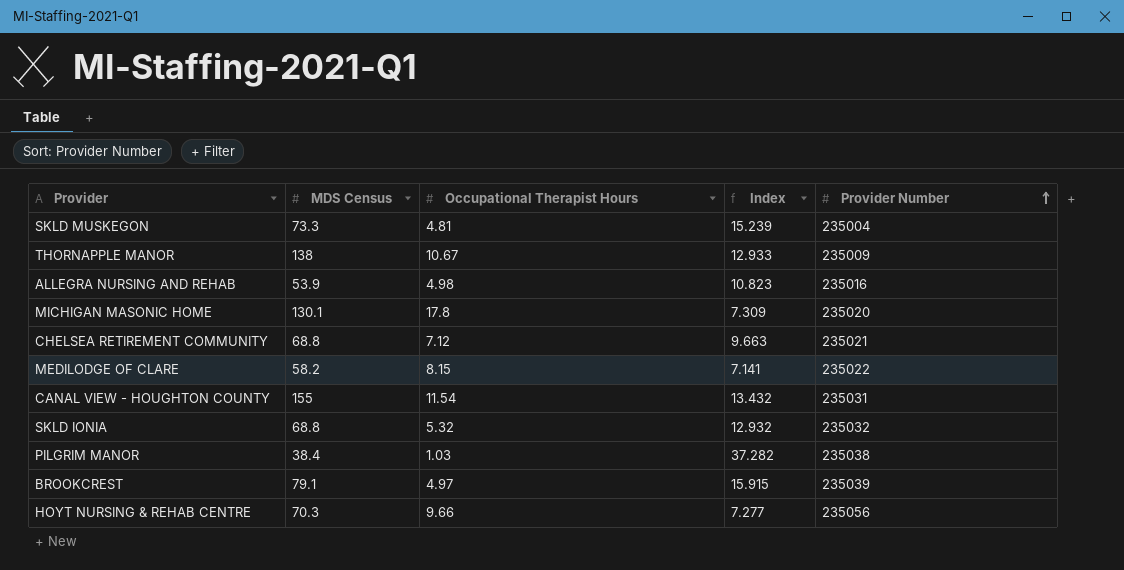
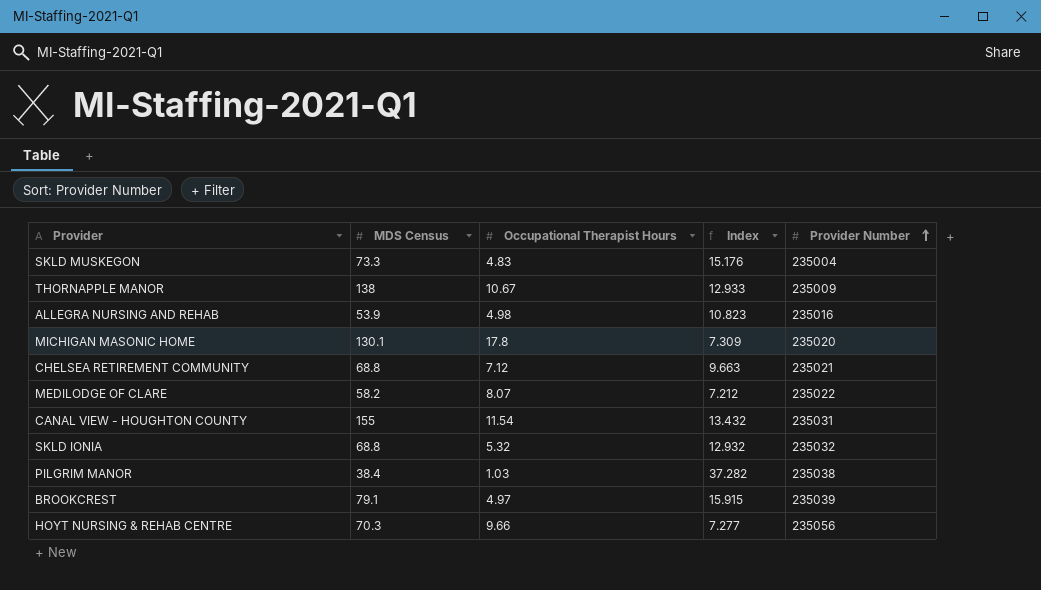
SKLD MUSKEGON | Occupational Therapist Hours: 4.81 -> 4.83
SKLD MUSKEGON | Index: 15.239 -> 15.176
MEDILODGE OF CLARE | Occupational Therapist Hours: 8.15 -> 8.07
MEDILODGE OF CLARE | Index: 7.141 -> 7.212

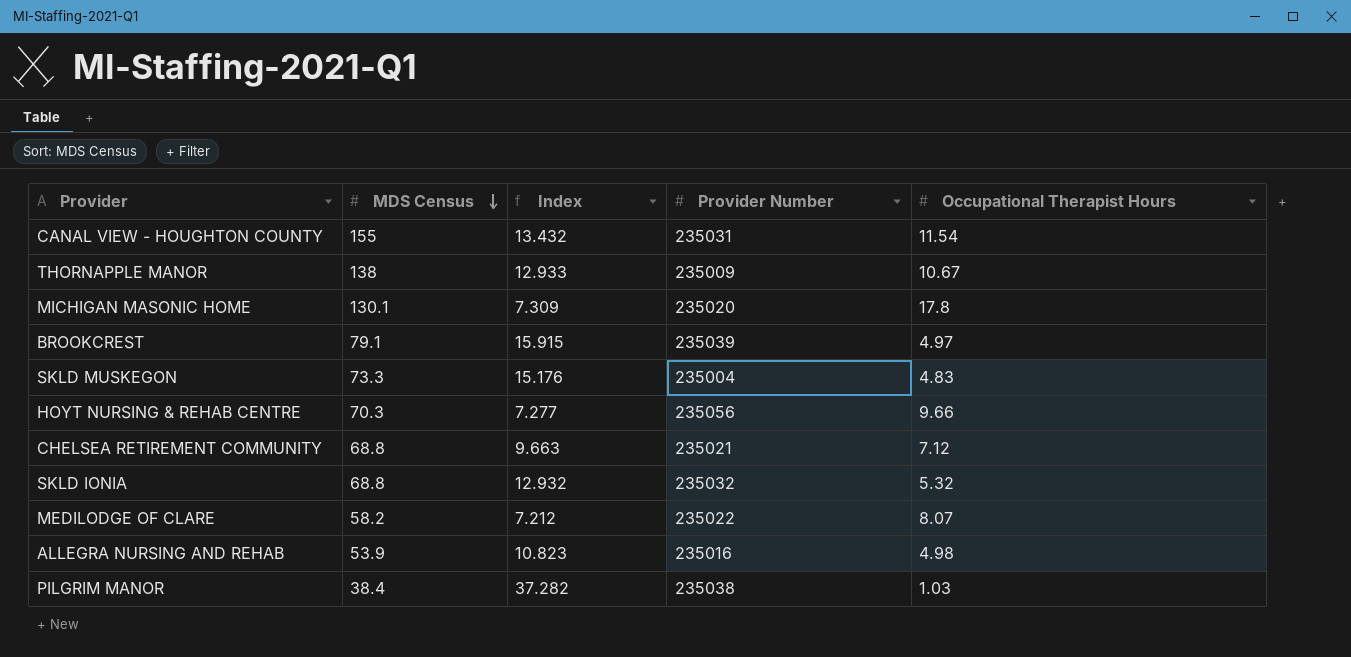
row order: Provider Number ascending -> MDS Census descending
column Occupational Therapist Hours | position: 3 -> 5

